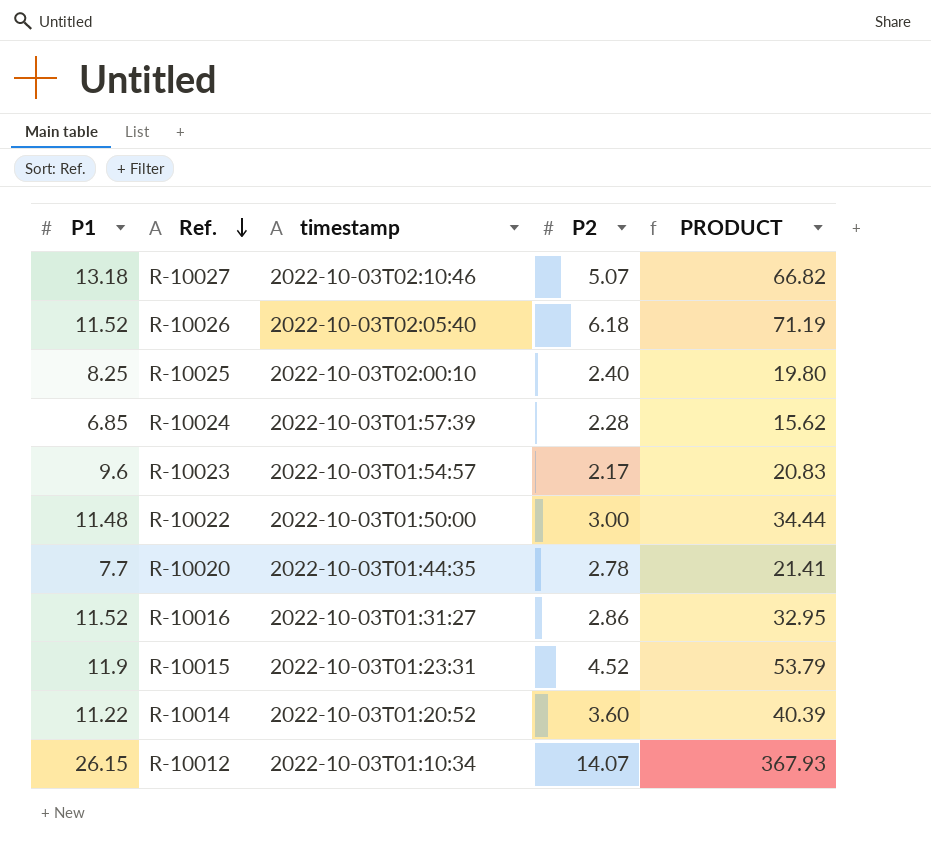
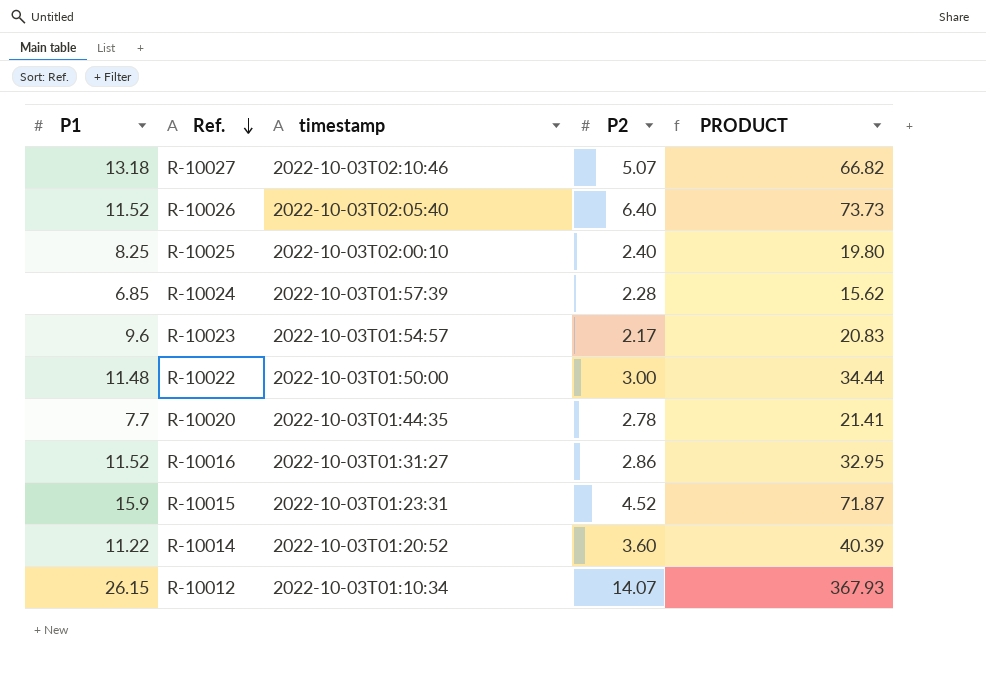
R-10026 | P2: 6.18 -> 6.40
R-10026 | PRODUCT: 71.19 -> 73.73
R-10015 | P1: 11.9 -> 15.9
R-10015 | PRODUCT: 53.79 -> 71.87

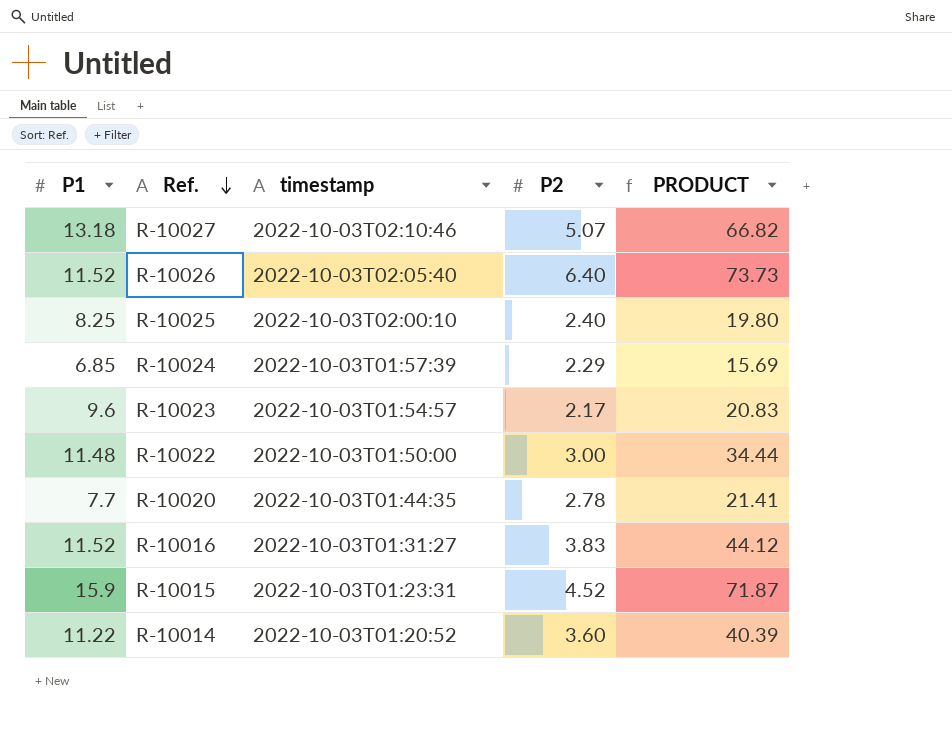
row R-10012: 26.15 | 2022-10-03T01:10:34 | 14.07 | 367.93 -> none
R-10024 | P2: 2.28 -> 2.29
R-10024 | PRODUCT: 15.62 -> 15.69
R-10016 | P2: 2.86 -> 3.83
R-10016 | PRODUCT: 32.95 -> 44.12

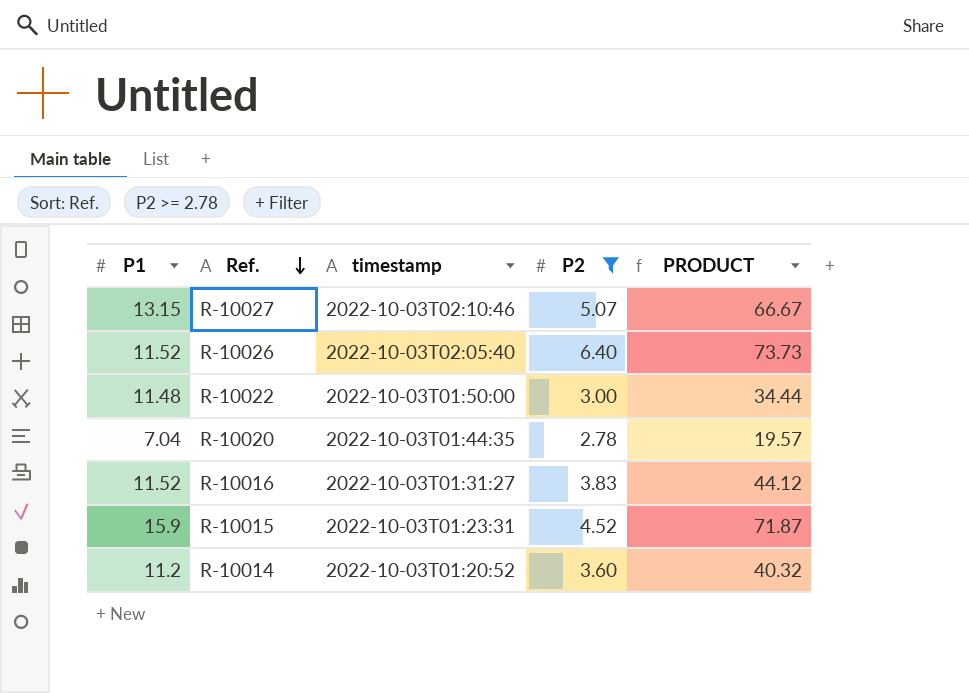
filter: none -> P2 >= 2.78
R-10027 | P1: 13.18 -> 13.15
R-10027 | PRODUCT: 66.82 -> 66.67
R-10020 | P1: 7.7 -> 7.04
R-10020 | PRODUCT: 21.41 -> 19.57
R-10014 | P1: 11.22 -> 11.2
R-10014 | PRODUCT: 40.39 -> 40.32

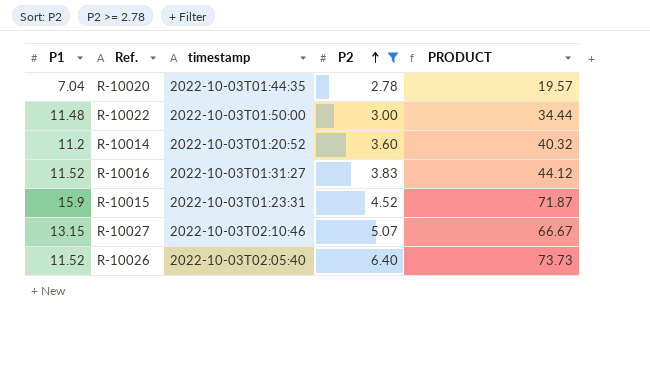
row order: Ref. descending -> P2 ascending

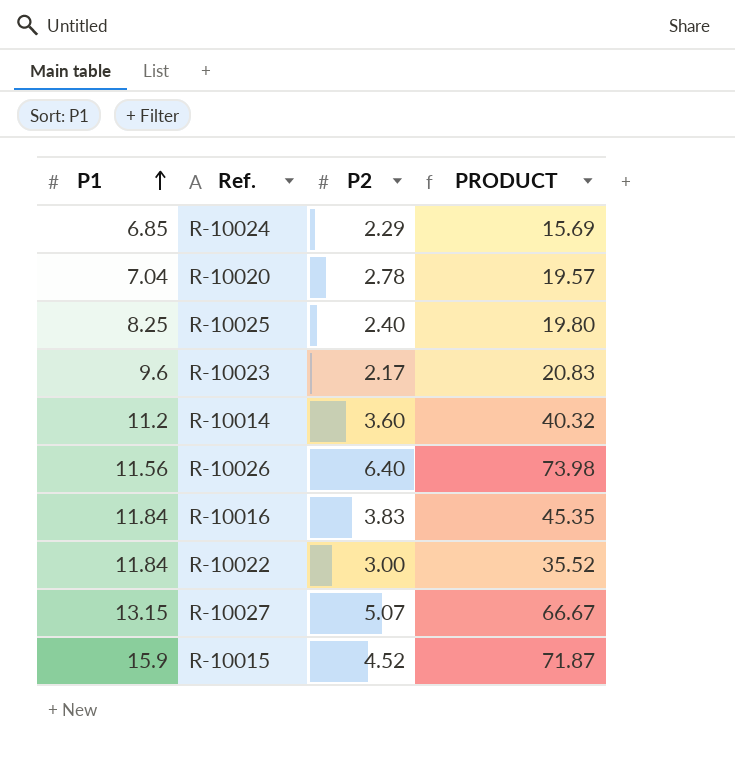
filter: P2 >= 2.78 -> none
row order: P2 ascending -> P1 ascending
column timestamp | position: 3 -> none
R-10026 | P1: 11.52 -> 11.56
R-10026 | PRODUCT: 73.73 -> 73.98
R-10016 | P1: 11.52 -> 11.84
R-10016 | PRODUCT: 44.12 -> 45.35
R-10022 | P1: 11.48 -> 11.84
R-10022 | PRODUCT: 34.44 -> 35.52

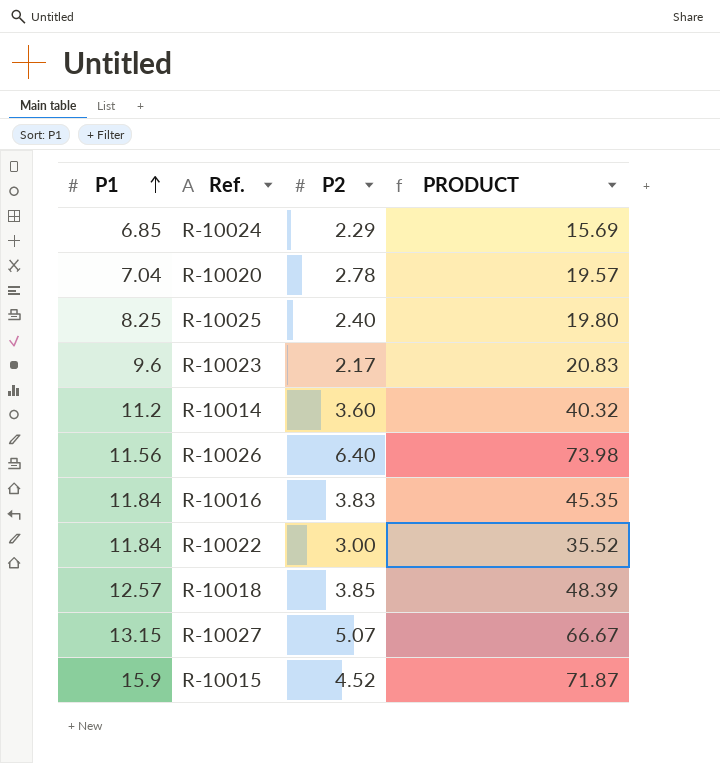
row R-10018: none -> 12.57 | 3.85 | 48.39

